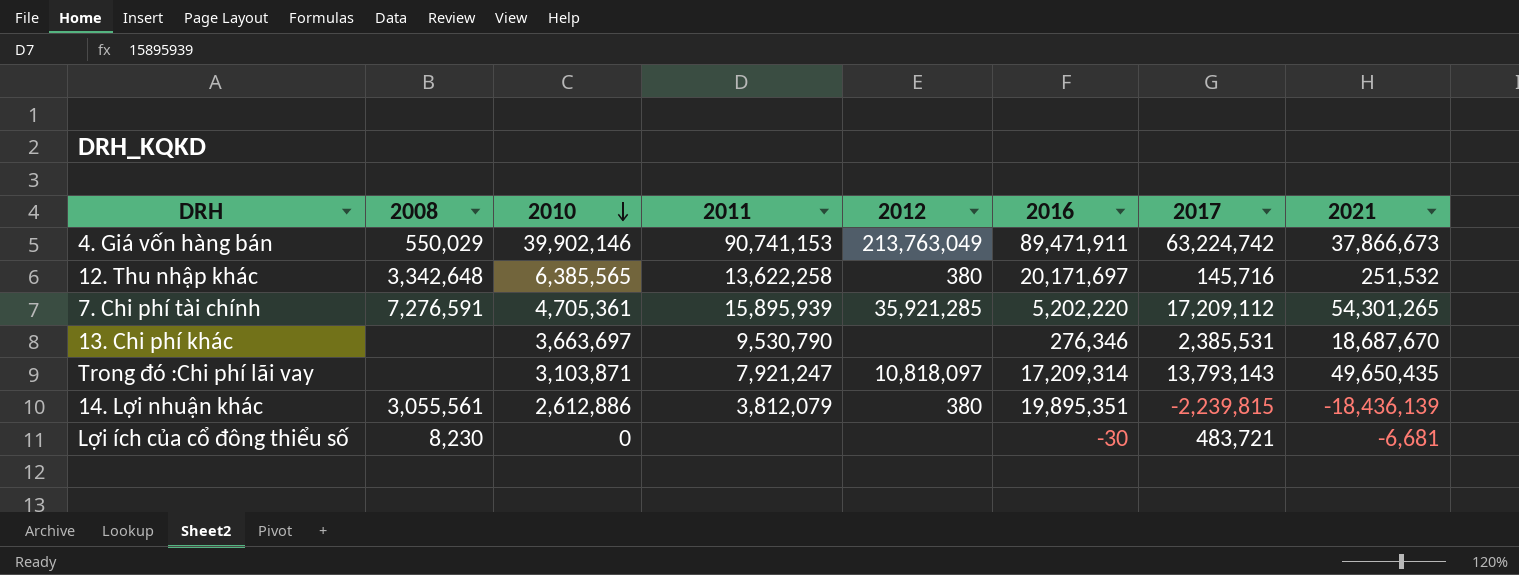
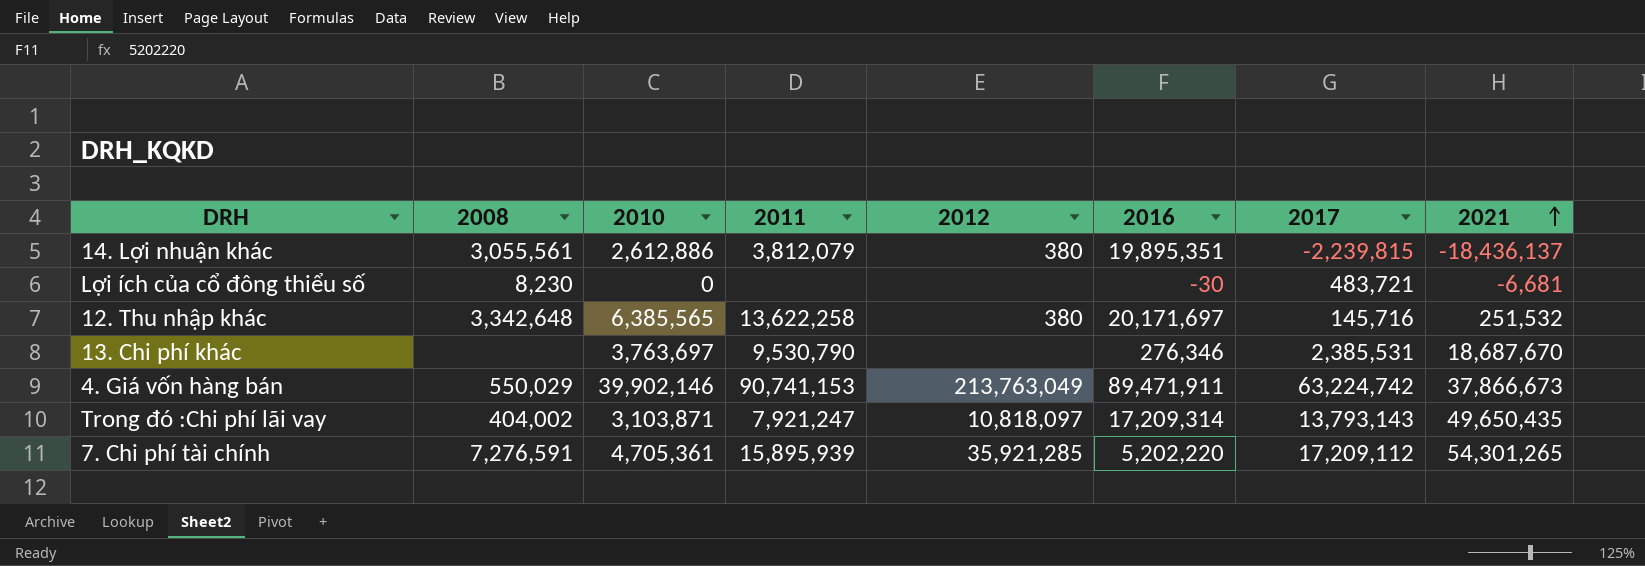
row order: 2010 descending -> 2021 ascending
14. Lợi nhuận khác | 2021: -18,436,139 -> -18,436,137
13. Chi phí khác | 2010: 3,663,697 -> 3,763,697
Trong đó :Chi phí lãi vay | 2008: none -> 404,002

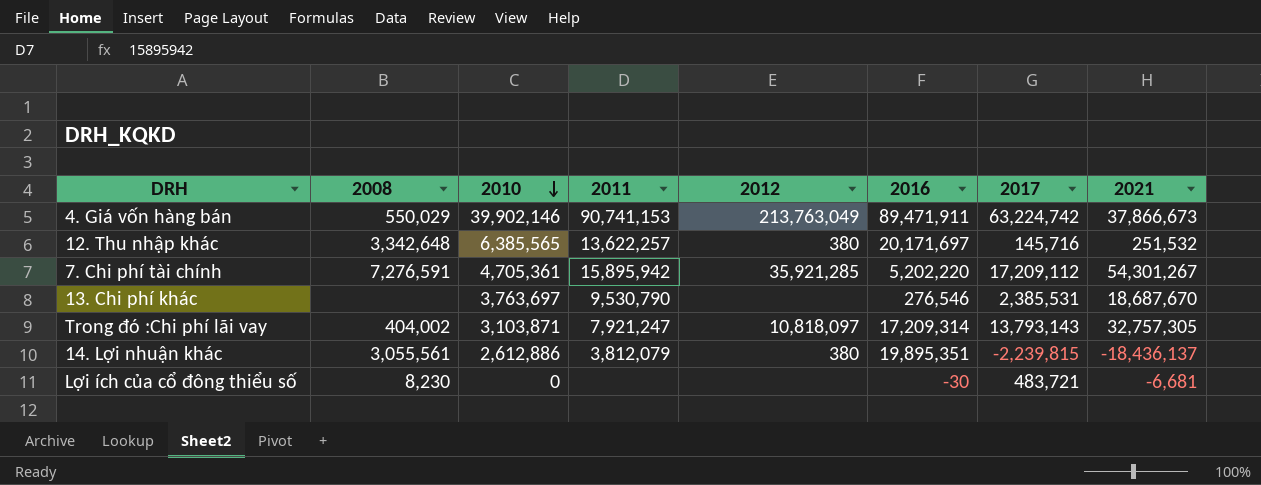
row order: 2021 ascending -> 2010 descending
12. Thu nhập khác | 2011: 13,622,258 -> 13,622,257
7. Chi phí tài chính | 2011: 15,895,939 -> 15,895,942
7. Chi phí tài chính | 2021: 54,301,265 -> 54,301,267
13. Chi phí khác | 2016: 276,346 -> 276,546
Trong đó :Chi phí lãi vay | 2021: 49,650,435 -> 32,757,305

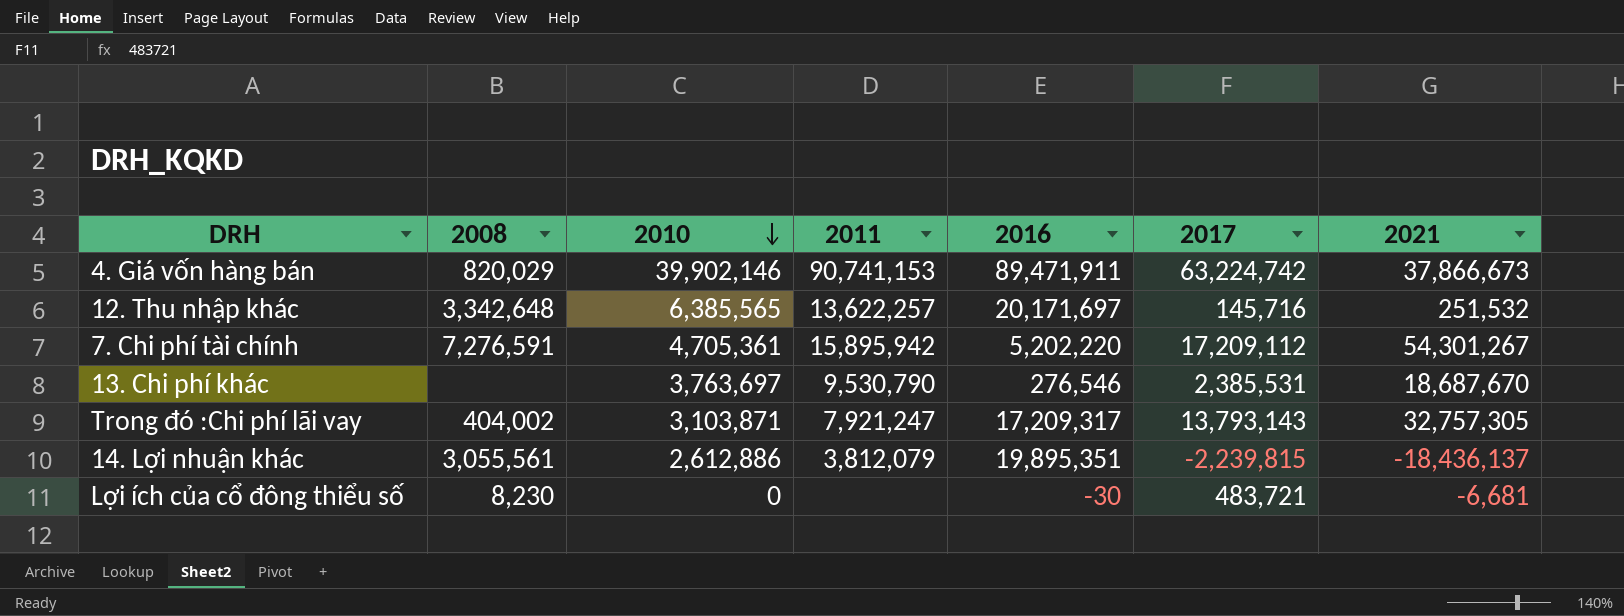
column 2012 | position: 5 -> none
4. Giá vốn hàng bán | 2008: 550,029 -> 820,029
Trong đó :Chi phí lãi vay | 2016: 17,209,314 -> 17,209,317

